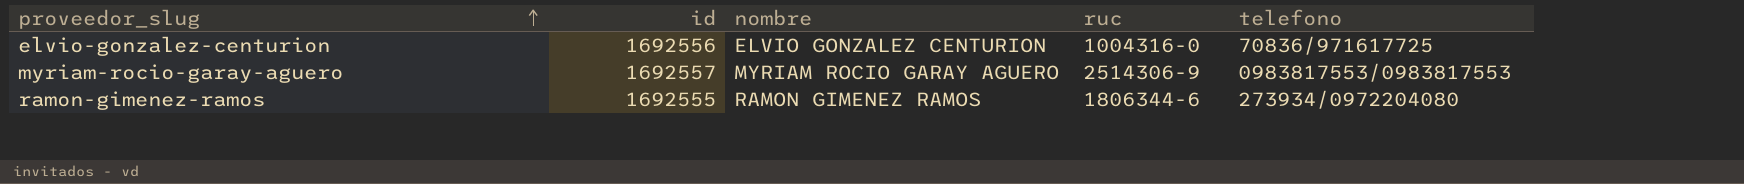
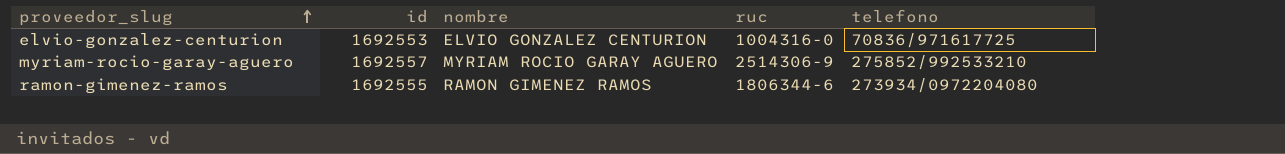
elvio-gonzalez-centurion | id: 1692556 -> 1692553
myriam-rocio-garay-aguero | telefono: 0983817553/0983817553 -> 275852/992533210

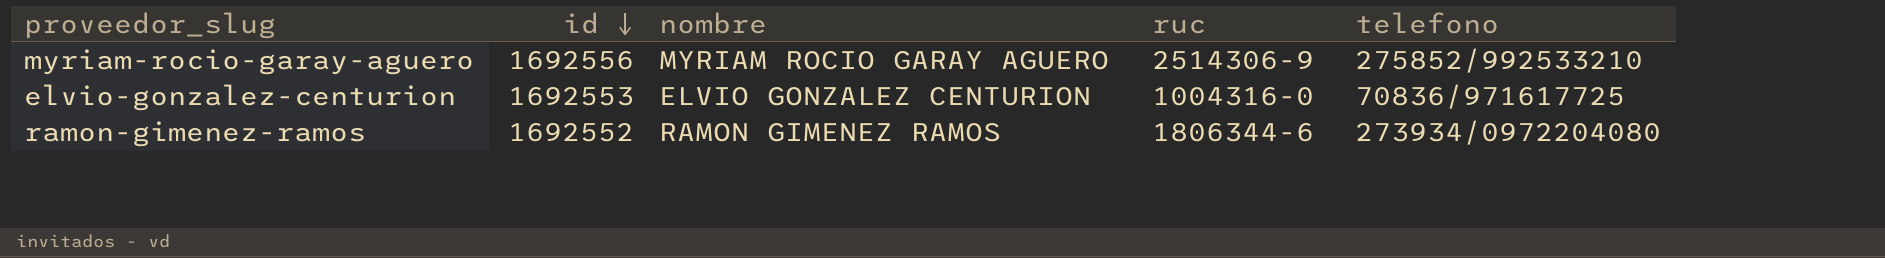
row order: proveedor_slug ascending -> id descending
myriam-rocio-garay-aguero | id: 1692557 -> 1692556
ramon-gimenez-ramos | id: 1692555 -> 1692552

